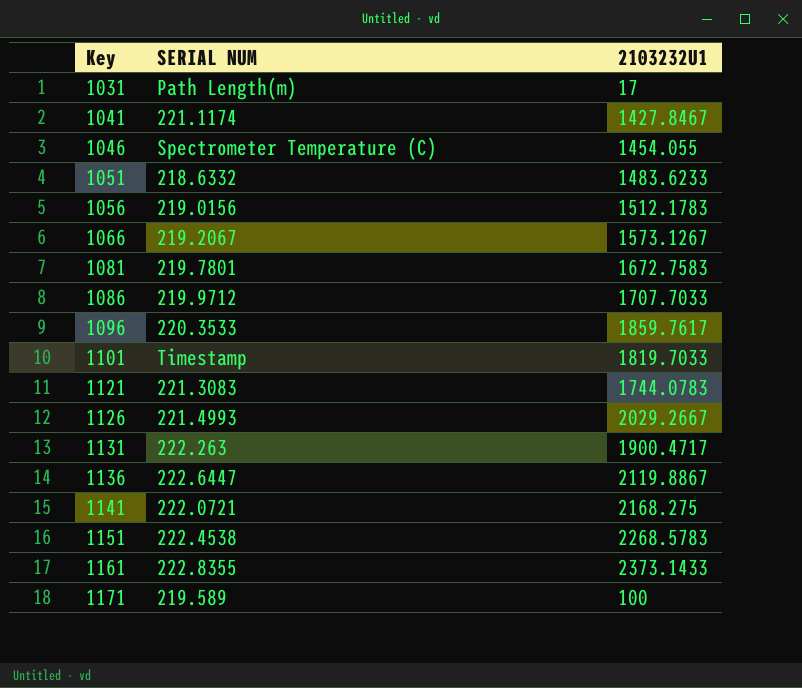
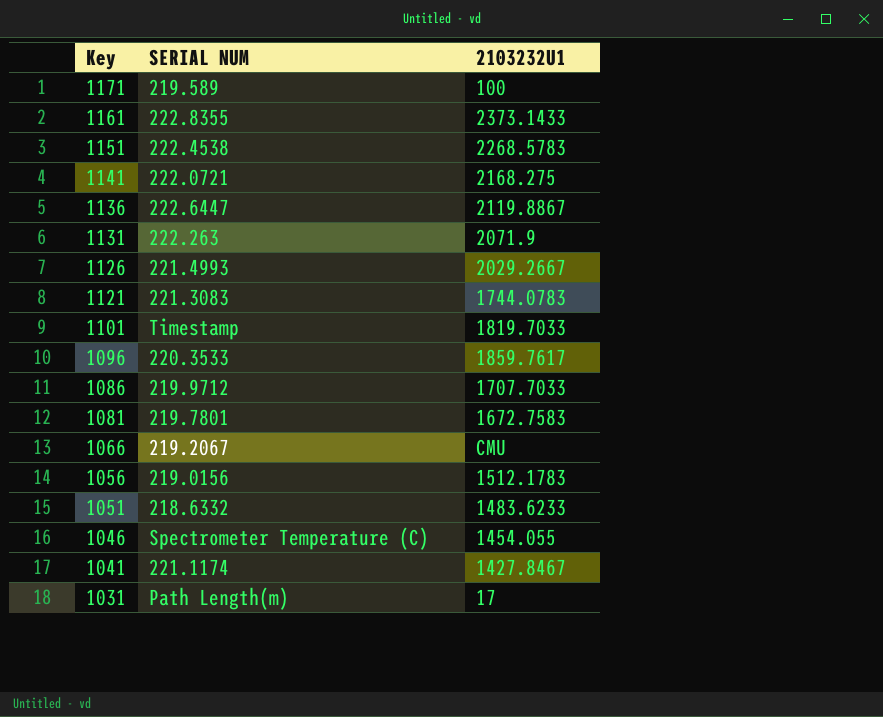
row order: Key ascending -> Key descending
1131 | 2103232U1: 1900.4717 -> 2071.9
1066 | 2103232U1: 1573.1267 -> CMU

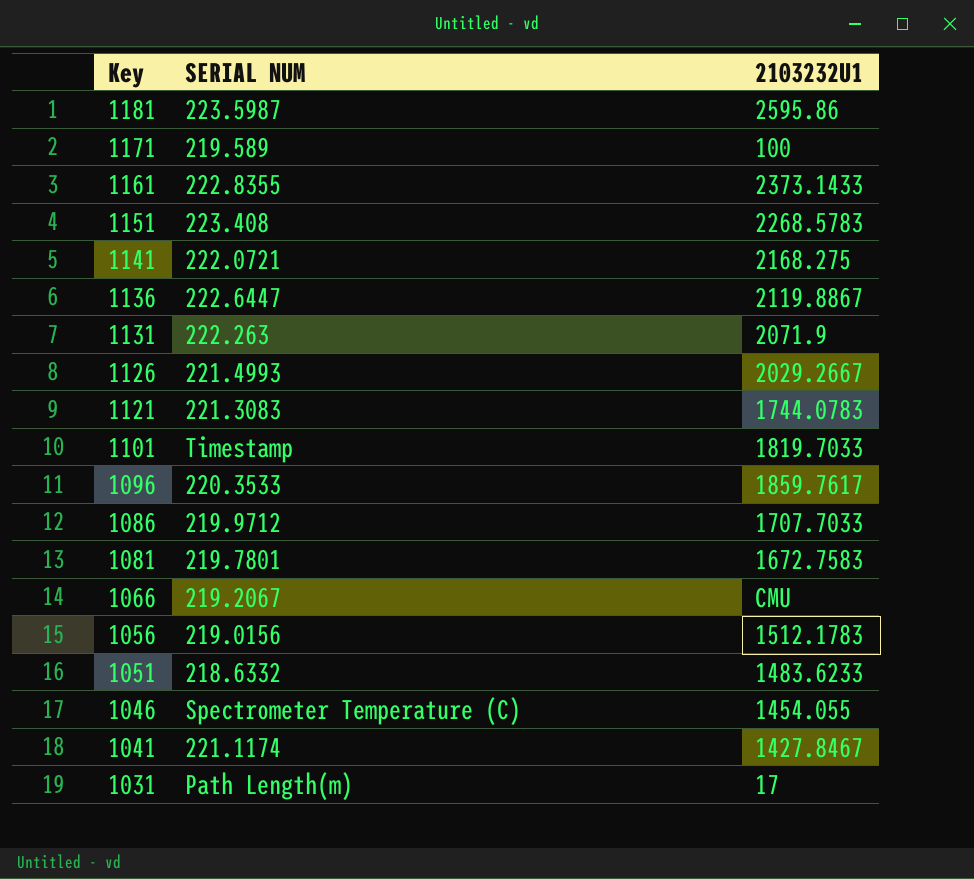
row 1181: none -> 223.5987 | 2595.86
1151 | SERIAL NUM: 222.4538 -> 223.408

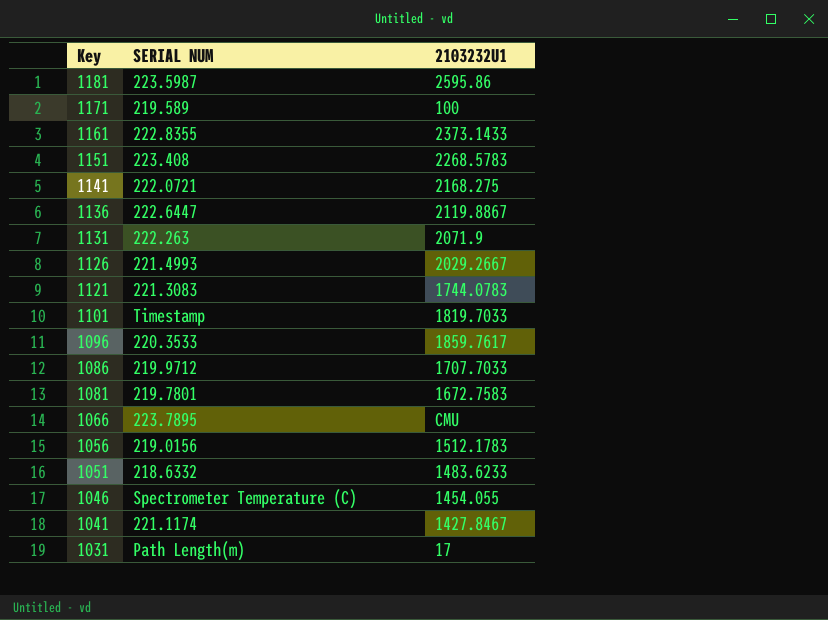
1066 | SERIAL NUM: 219.2067 -> 223.7895

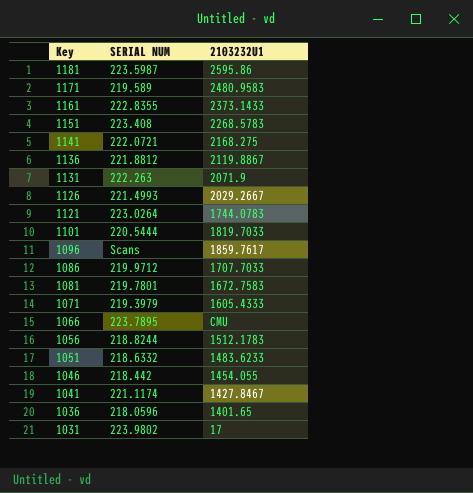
1171 | 2103232U1: 100 -> 2480.9583
1136 | SERIAL NUM: 222.6447 -> 221.8812
1121 | SERIAL NUM: 221.3083 -> 223.0264
1101 | SERIAL NUM: Timestamp -> 220.5444
1096 | SERIAL NUM: 220.3533 -> Scans
row 1071: none -> 219.3979 | 1605.4333
1056 | SERIAL NUM: 219.0156 -> 218.8244
1046 | SERIAL NUM: Spectrometer Temperature (C) -> 218.442
row 1036: none -> 218.0596 | 1401.65
1031 | SERIAL NUM: Path Length(m) -> 223.9802

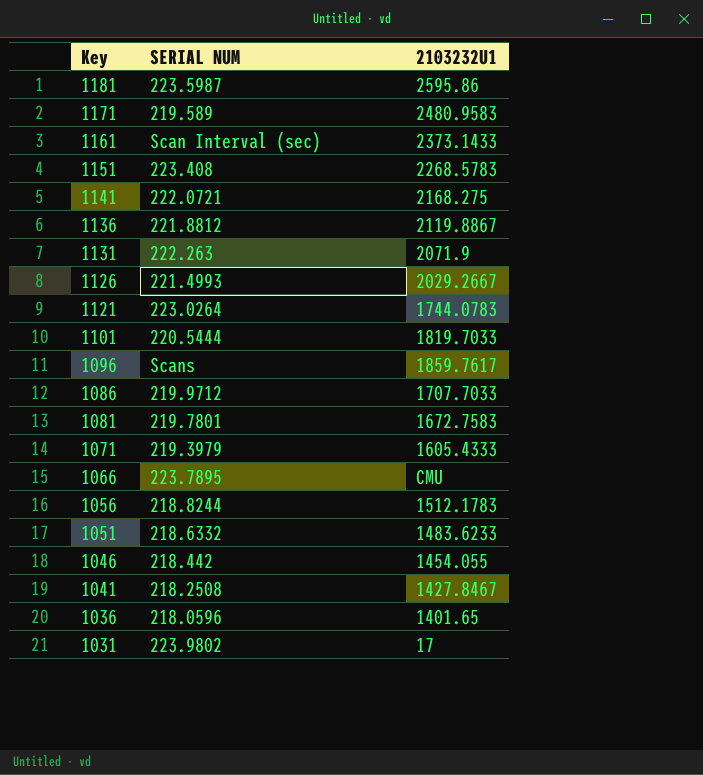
1161 | SERIAL NUM: 222.8355 -> Scan Interval (sec)
1041 | SERIAL NUM: 221.1174 -> 218.2508

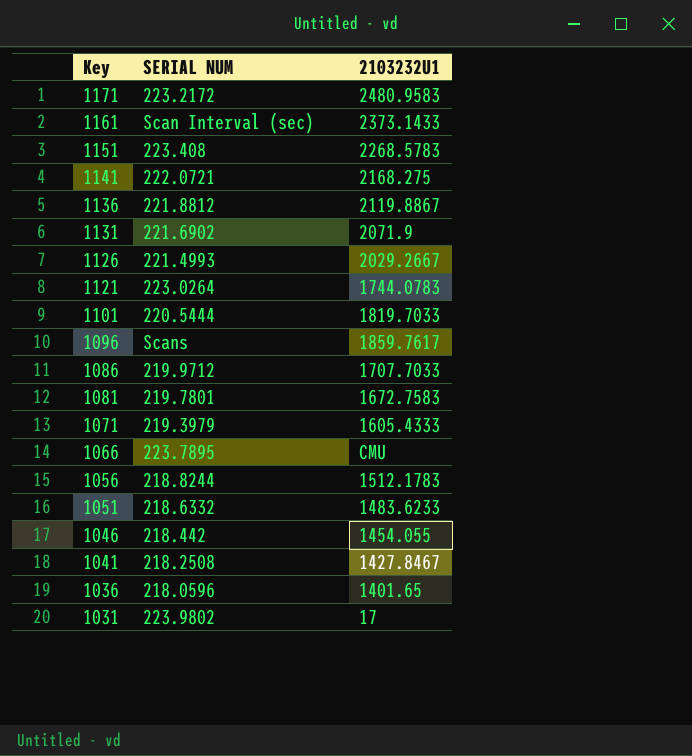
row 1181: 223.5987 | 2595.86 -> none
1171 | SERIAL NUM: 219.589 -> 223.2172
1131 | SERIAL NUM: 222.263 -> 221.6902

